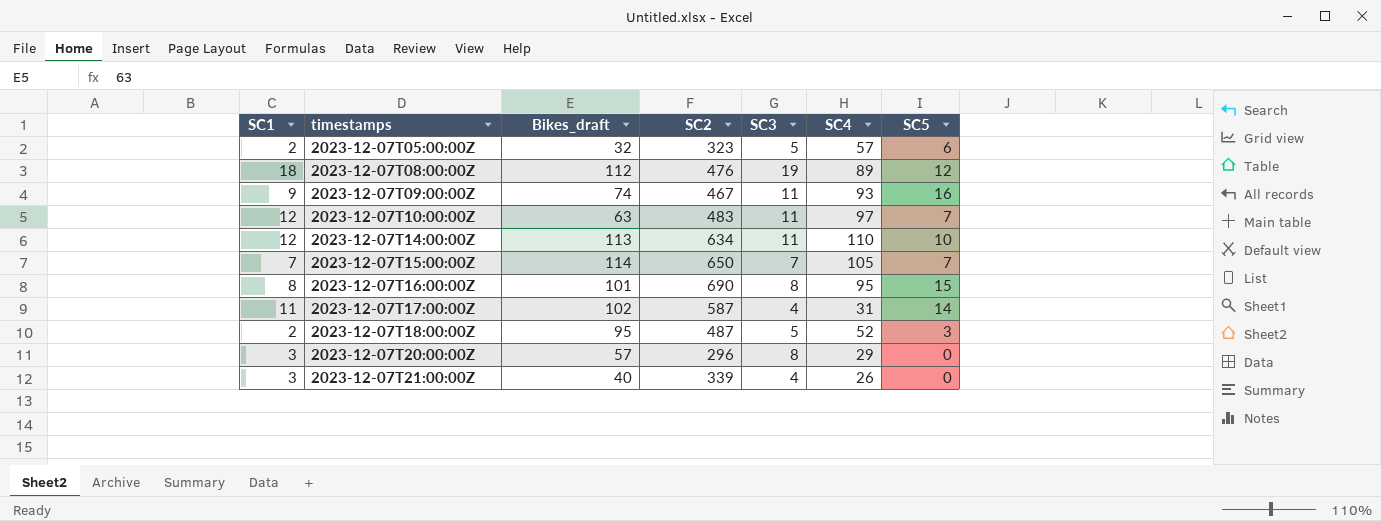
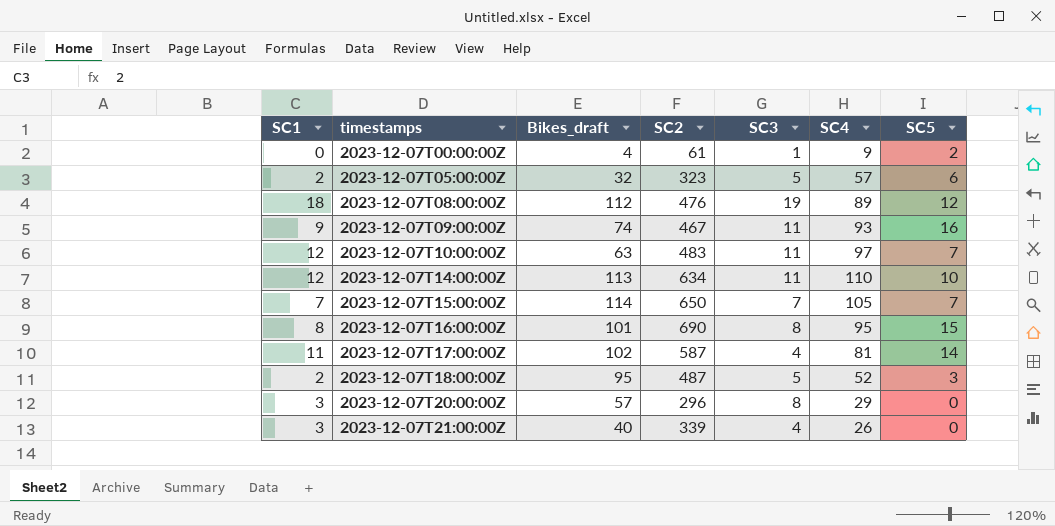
row 2023-12-07T00:00:00Z: none -> 0 | 4 | 61 | 1 | 9 | 2
2023-12-07T17:00:00Z | SC4: 31 -> 81

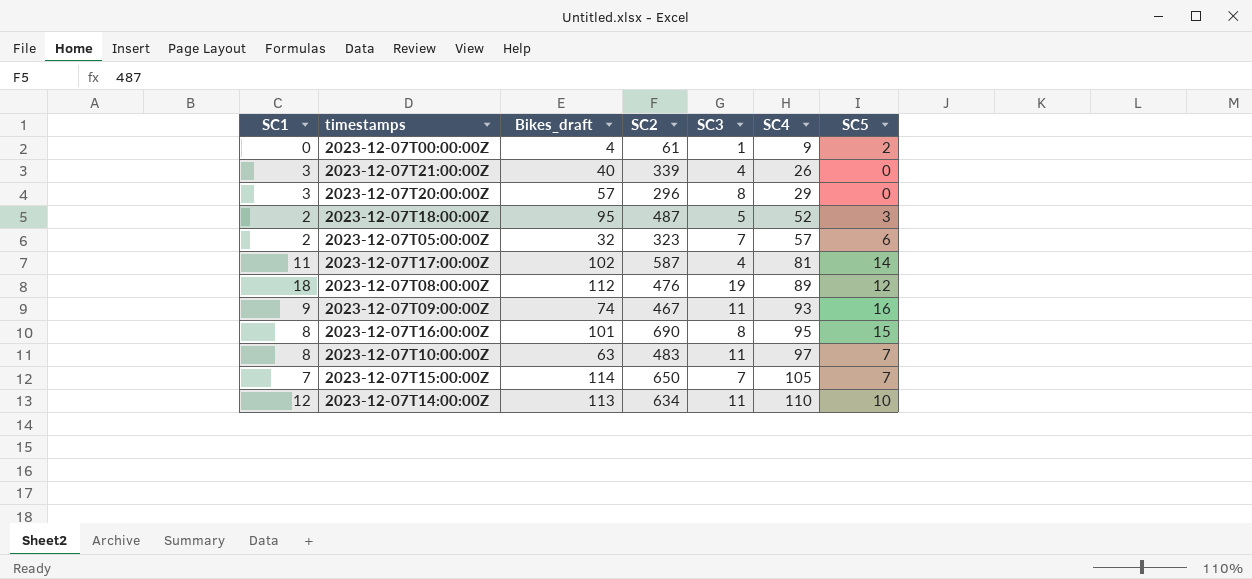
row order: timestamps ascending -> SC4 ascending
2023-12-07T05:00:00Z | SC3: 5 -> 7
2023-12-07T10:00:00Z | SC1: 12 -> 8

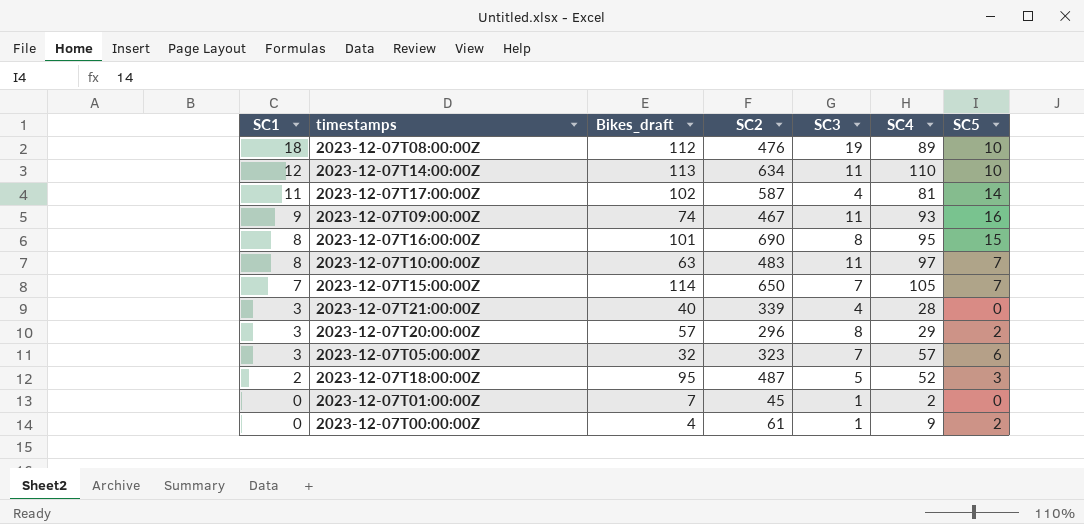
row order: SC4 ascending -> SC1 descending
2023-12-07T08:00:00Z | SC5: 12 -> 10
2023-12-07T21:00:00Z | SC4: 26 -> 28
2023-12-07T20:00:00Z | SC5: 0 -> 2
2023-12-07T05:00:00Z | SC1: 2 -> 3
row 2023-12-07T01:00:00Z: none -> 0 | 7 | 45 | 1 | 2 | 0

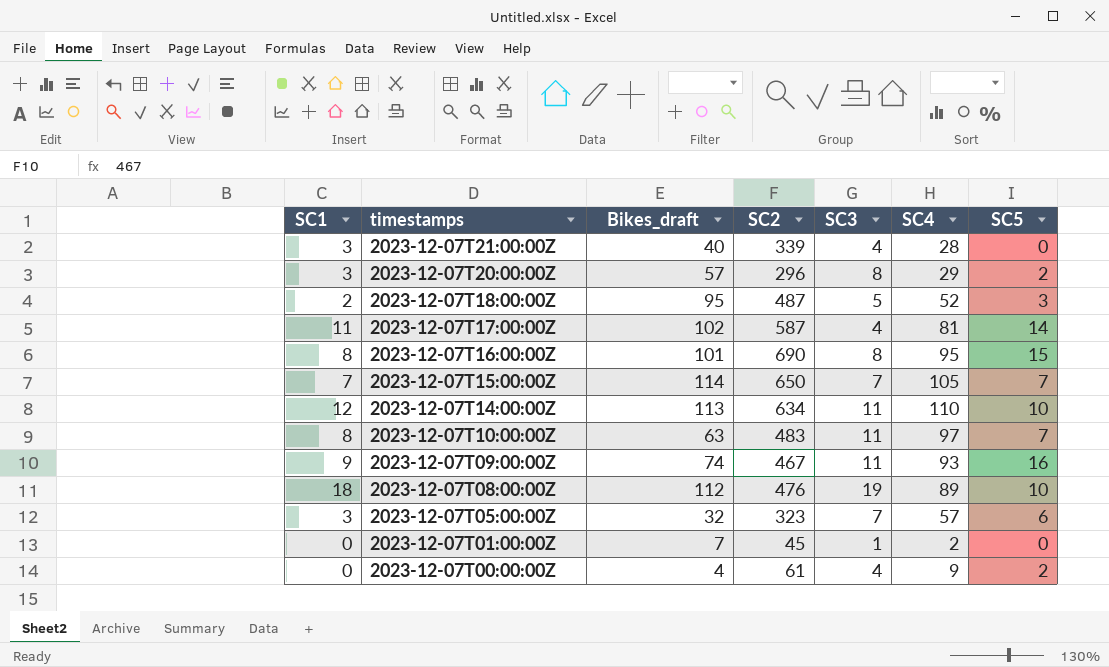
row order: SC1 descending -> timestamps descending
2023-12-07T00:00:00Z | SC3: 1 -> 4

